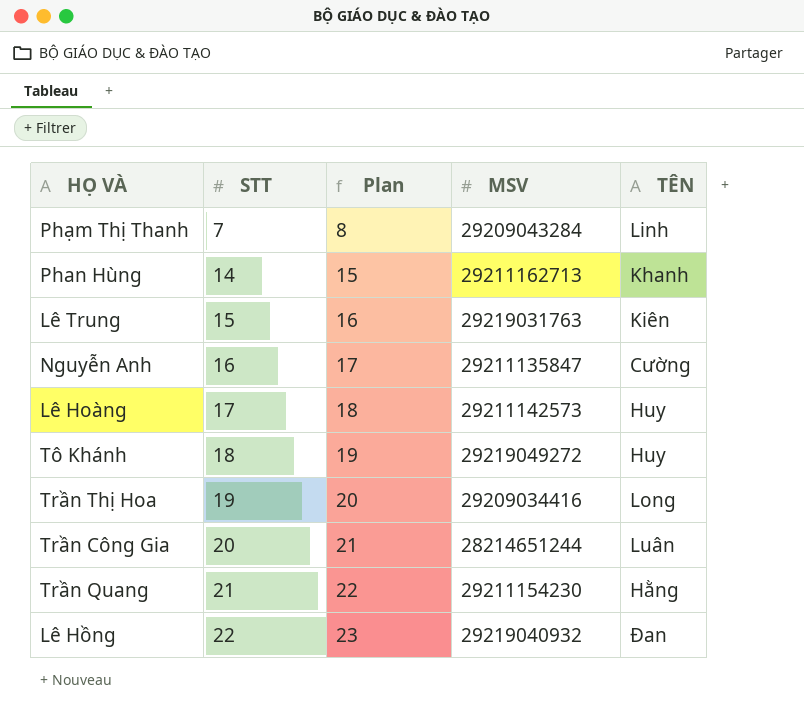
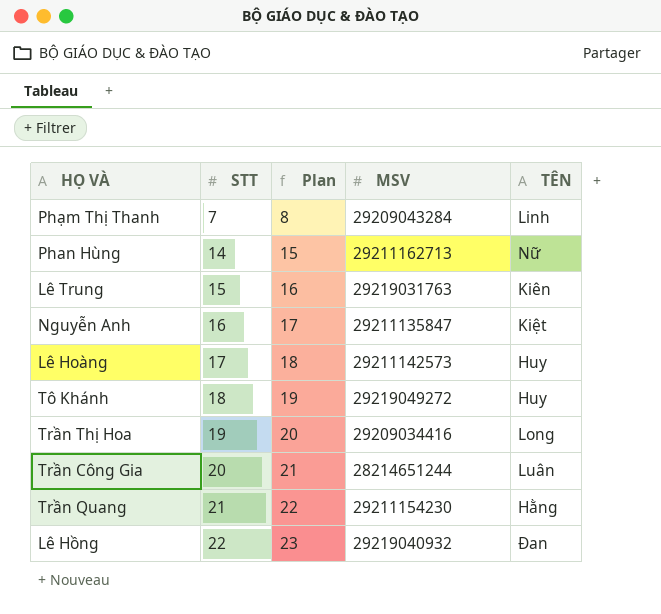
Phan Hùng | TÊN: Khanh -> Nữ
Nguyễn Anh | TÊN: Cường -> Kiệt

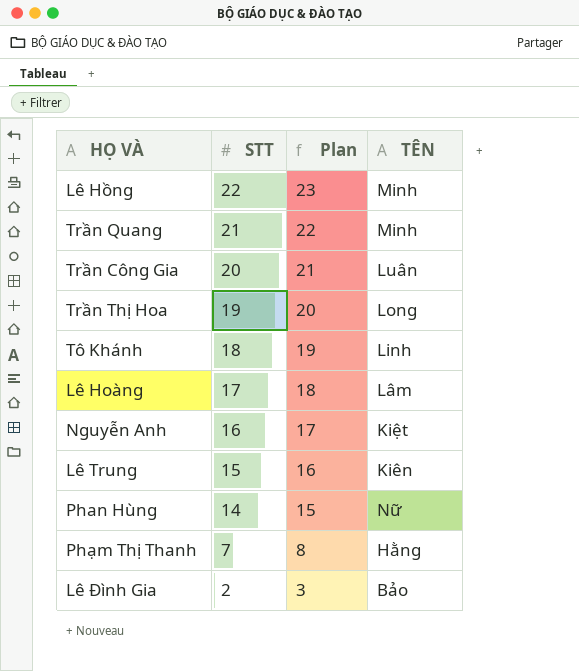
row order: STT ascending -> STT descending
column MSV | position: 4 -> none
Lê Hồng | TÊN: Đan -> Minh
Trần Quang | TÊN: Hằng -> Minh
Tô Khánh | TÊN: Huy -> Linh
Lê Hoàng | TÊN: Huy -> Lâm
Phạm Thị Thanh | TÊN: Linh -> Hằng
row Lê Đình Gia: none -> 2 | 3 | Bảo

